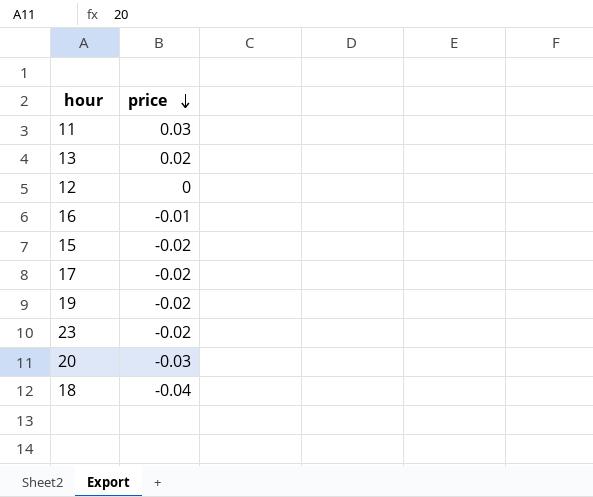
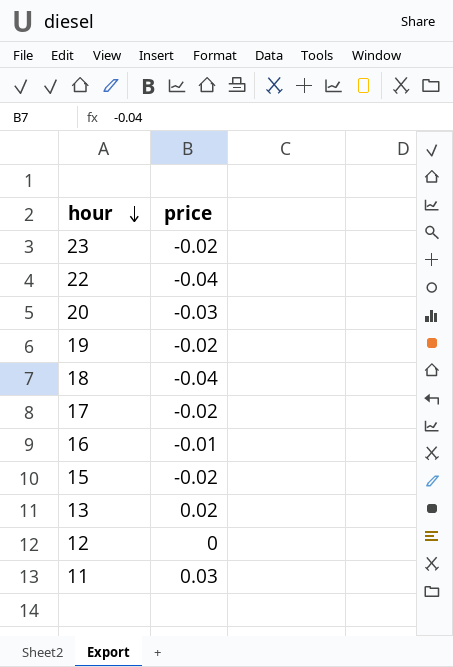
row order: price descending -> hour descending
row 22: none -> -0.04

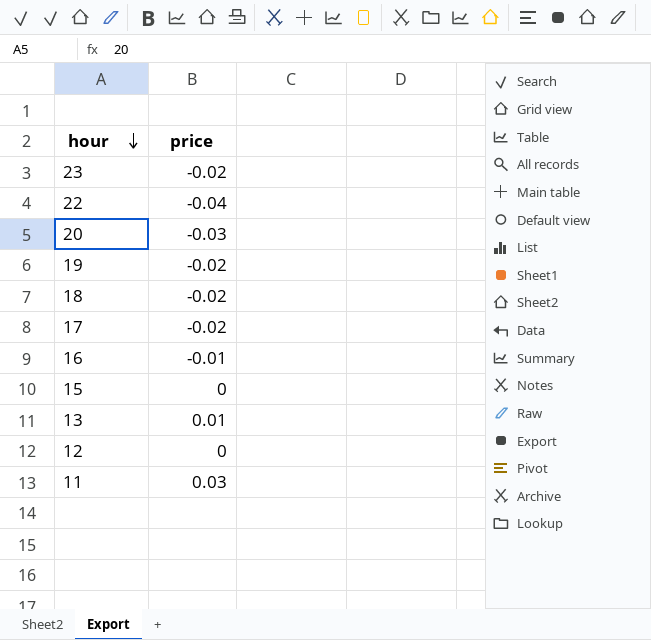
18 | price: -0.04 -> -0.02
15 | price: -0.02 -> 0
13 | price: 0.02 -> 0.01

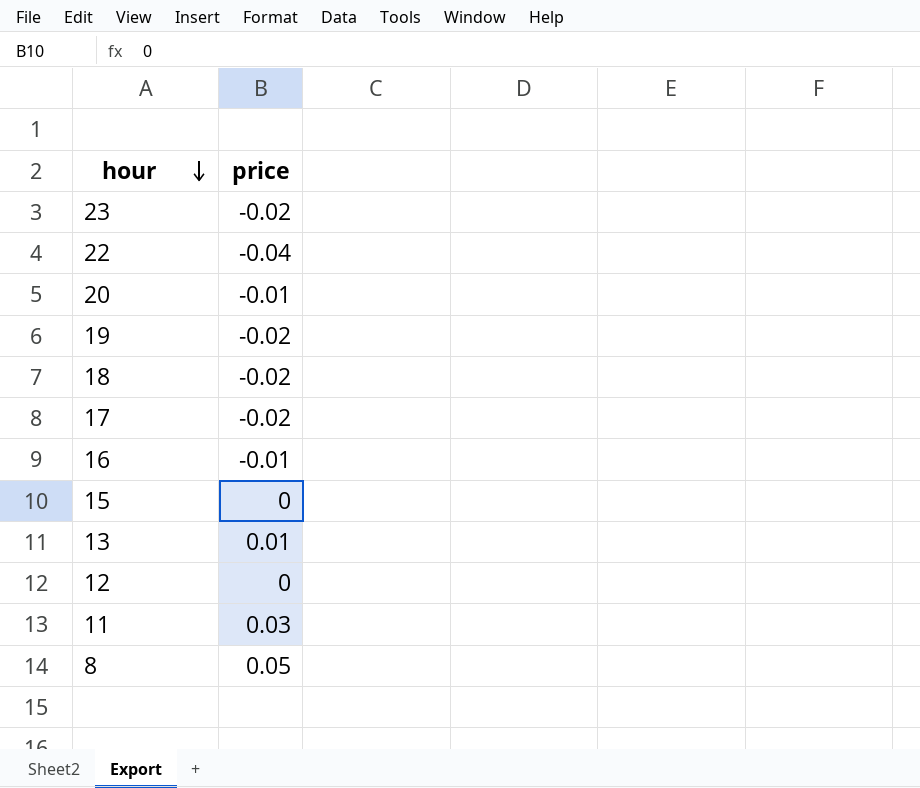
20 | price: -0.03 -> -0.01
row 8: none -> 0.05

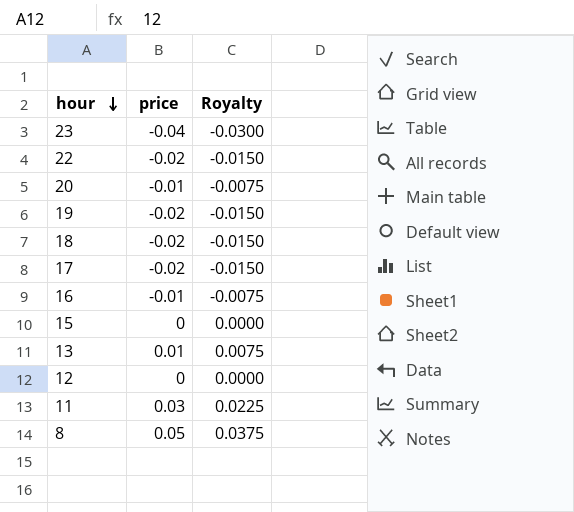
column Royalty | formula: none -> [price] * 0.75
23 | price: -0.02 -> -0.04
22 | price: -0.04 -> -0.02

